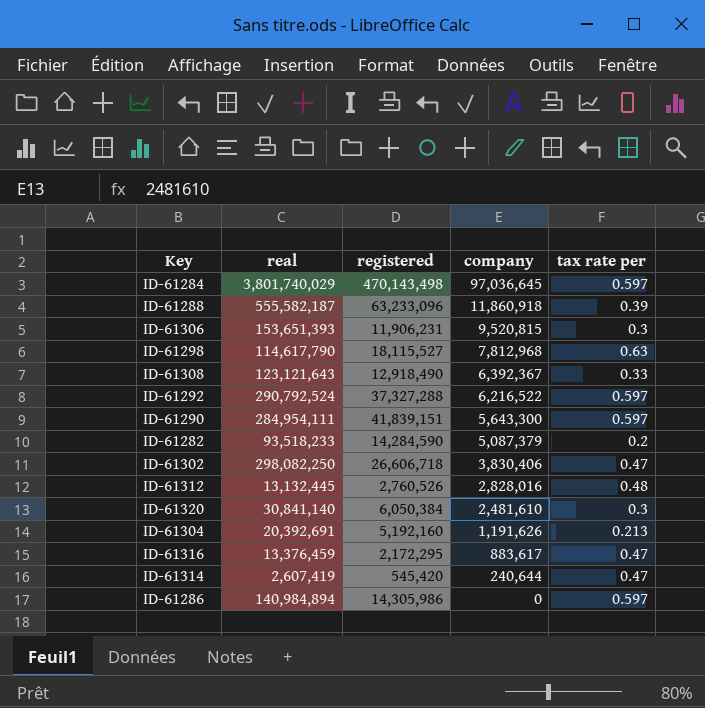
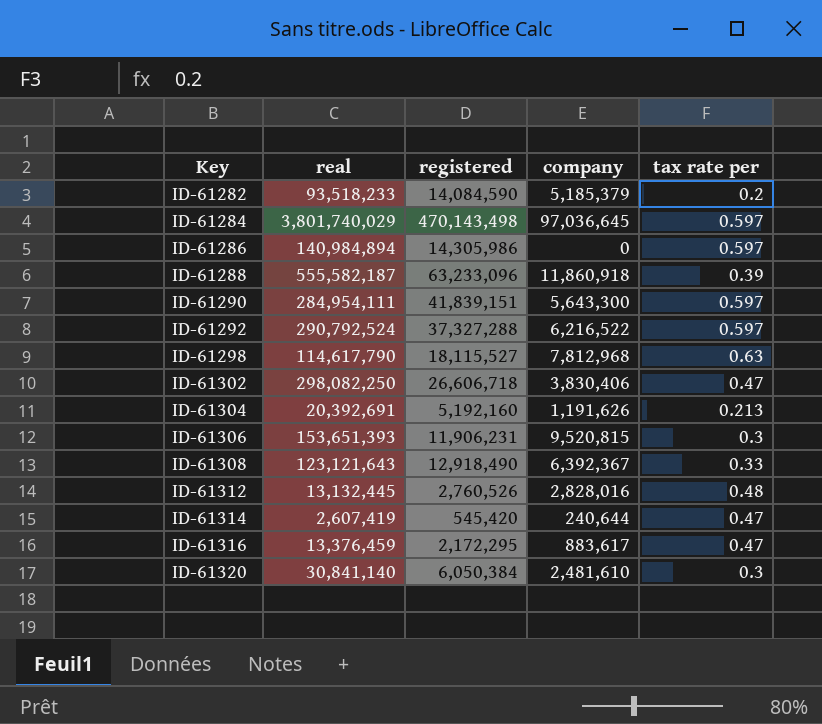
row order: company descending -> Key ascending
ID-61282 | registered: 14,284,590 -> 14,084,590
ID-61282 | company: 5,087,379 -> 5,185,379

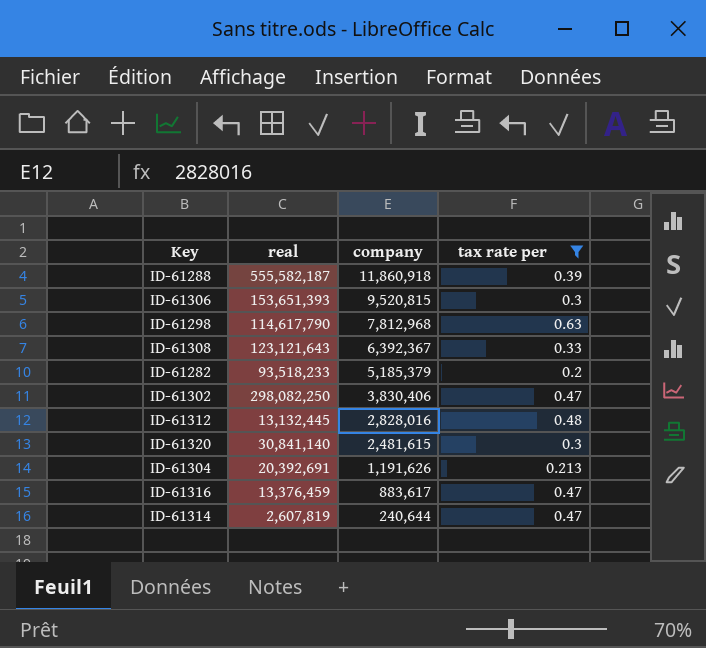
filter: none -> tax rate per != 0.597
row order: Key ascending -> company descending
column registered | position: 3 -> none
ID-61320 | company: 2,481,610 -> 2,481,615
ID-61314 | real: 2,607,419 -> 2,607,819

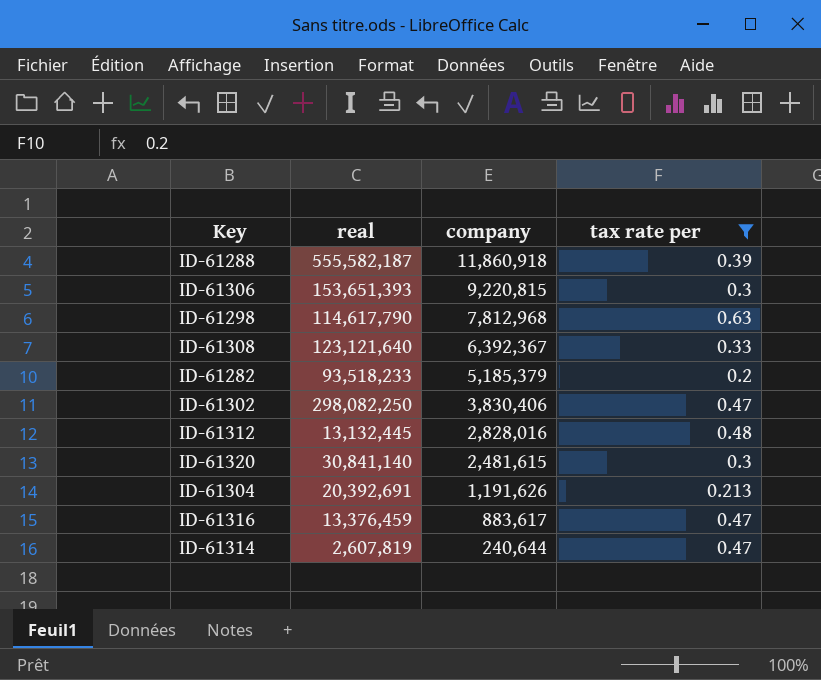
ID-61306 | company: 9,520,815 -> 9,220,815
ID-61308 | real: 123,121,643 -> 123,121,640

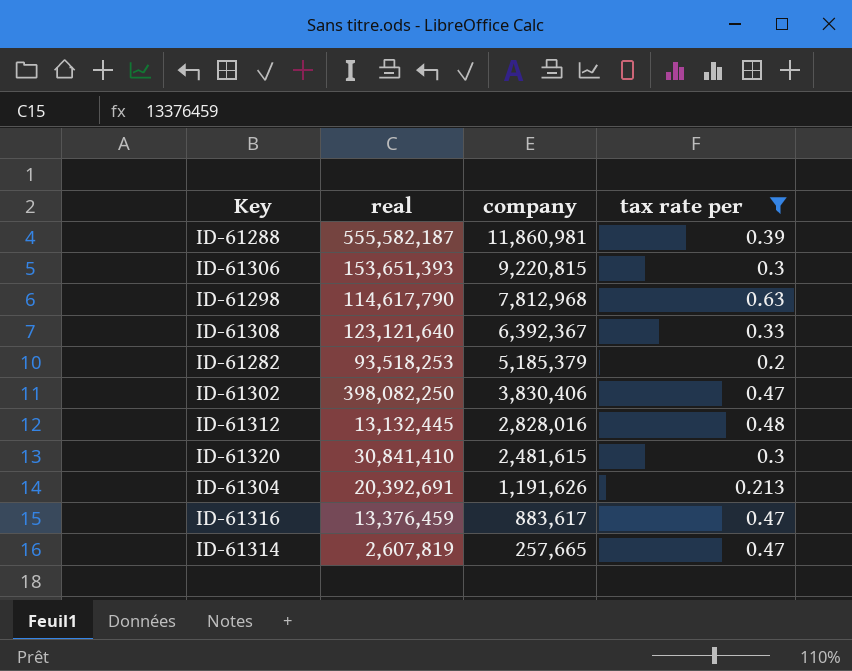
ID-61288 | company: 11,860,918 -> 11,860,981
ID-61282 | real: 93,518,233 -> 93,518,253
ID-61302 | real: 298,082,250 -> 398,082,250
ID-61320 | real: 30,841,140 -> 30,841,410
ID-61314 | company: 240,644 -> 257,665

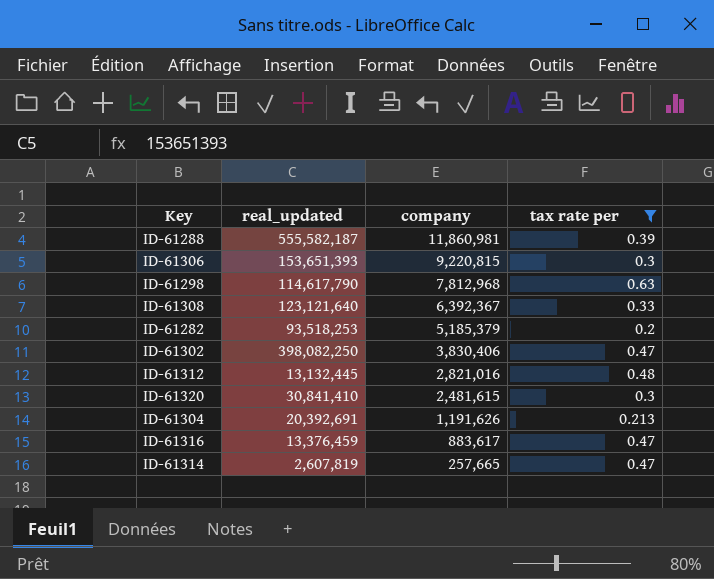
column name: real -> real_updated
ID-61312 | company: 2,828,016 -> 2,821,016

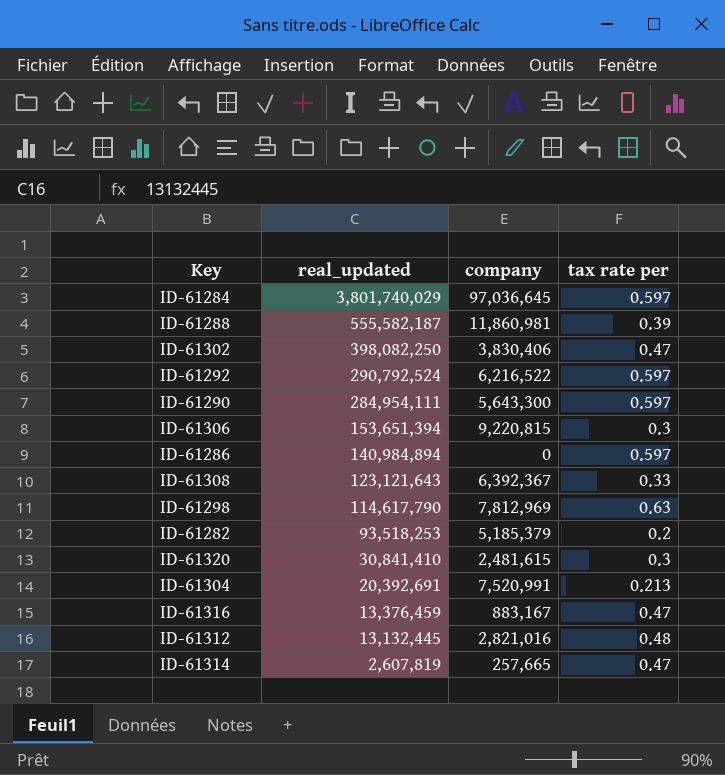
filter: tax rate per != 0.597 -> none
row order: company descending -> real_updated descending
ID-61306 | real_updated: 153,651,393 -> 153,651,394
ID-61308 | real_updated: 123,121,640 -> 123,121,643
ID-61298 | company: 7,812,968 -> 7,812,969
ID-61304 | company: 1,191,626 -> 7,520,991
ID-61316 | company: 883,617 -> 883,167

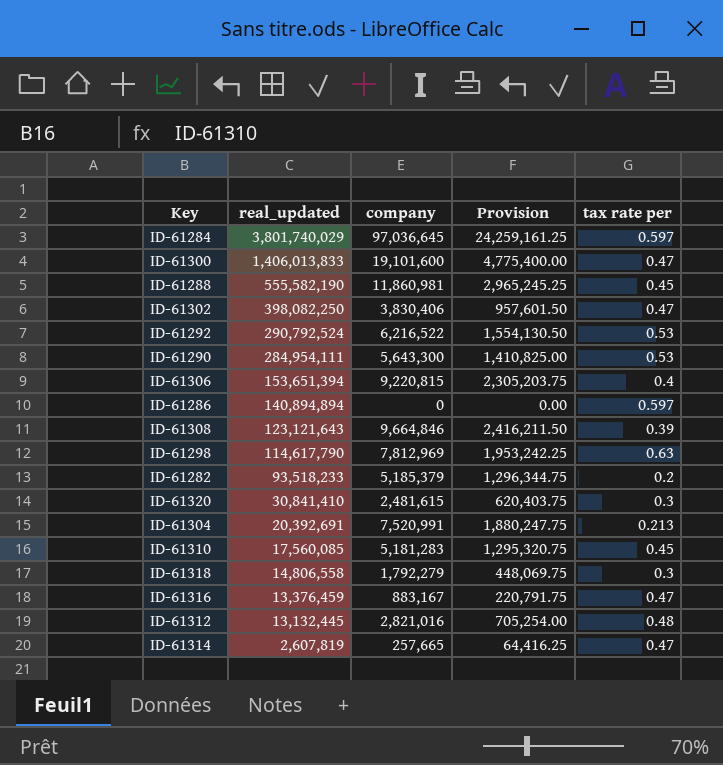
column Provision | formula: none -> [company] * 0.25
row ID-61300: none -> 1,406,013,833 | 19,101,600 | 4,775,400.00 | 0.47
ID-61288 | real_updated: 555,582,187 -> 555,582,190
ID-61288 | tax rate per: 0.39 -> 0.45
ID-61292 | tax rate per: 0.597 -> 0.53
ID-61290 | tax rate per: 0.597 -> 0.53
ID-61306 | tax rate per: 0.3 -> 0.4
ID-61286 | real_updated: 140,984,894 -> 140,894,894
ID-61308 | company: 6,392,367 -> 9,664,846
ID-61308 | tax rate per: 0.33 -> 0.39
ID-61282 | real_updated: 93,518,253 -> 93,518,233
row ID-61310: none -> 17,560,085 | 5,181,283 | 1,295,320.75 | 0.45
row ID-61318: none -> 14,806,558 | 1,792,279 | 448,069.75 | 0.3

